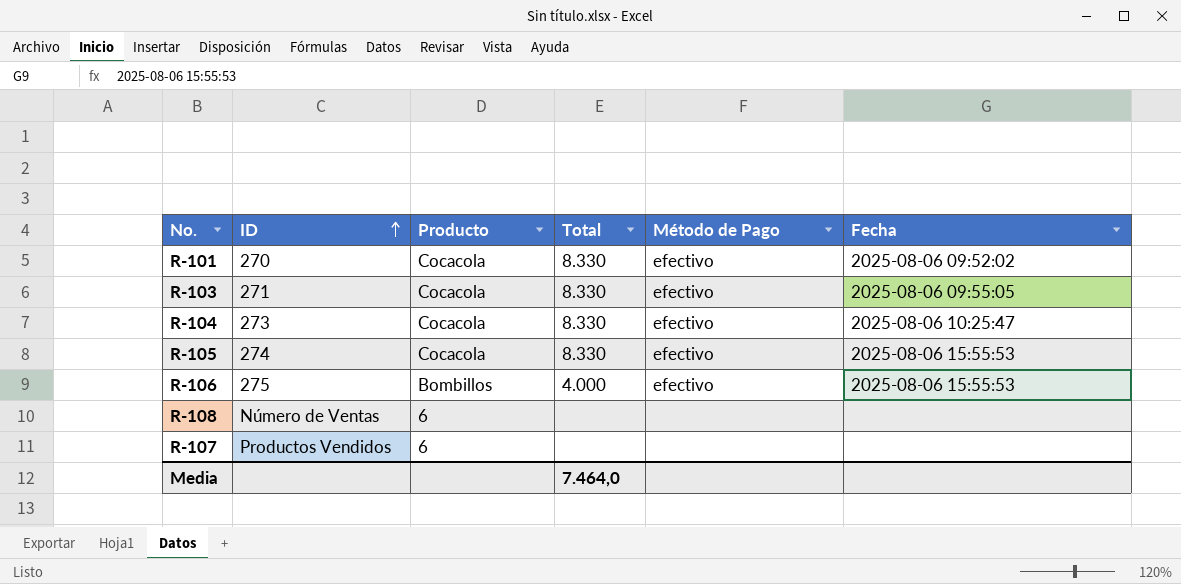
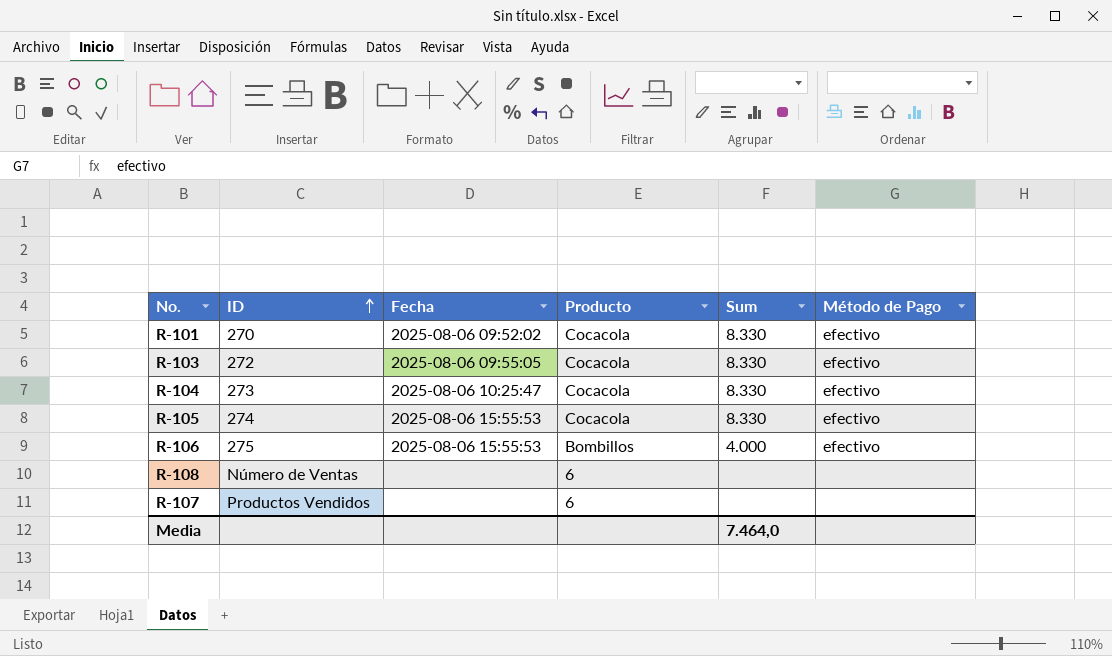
column Fecha | position: 6 -> 3
column name: Total -> Sum
R-103 | ID: 271 -> 272

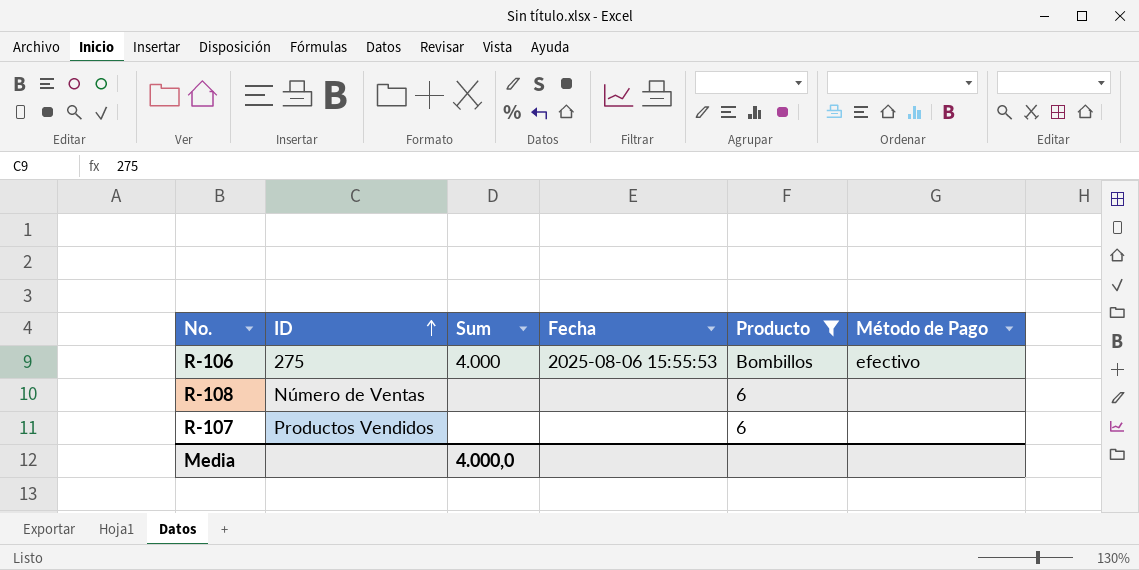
filter: none -> Producto != Cocacola
column Sum | position: 5 -> 3
Media | Sum: 7.464,0 -> 4.000,0

